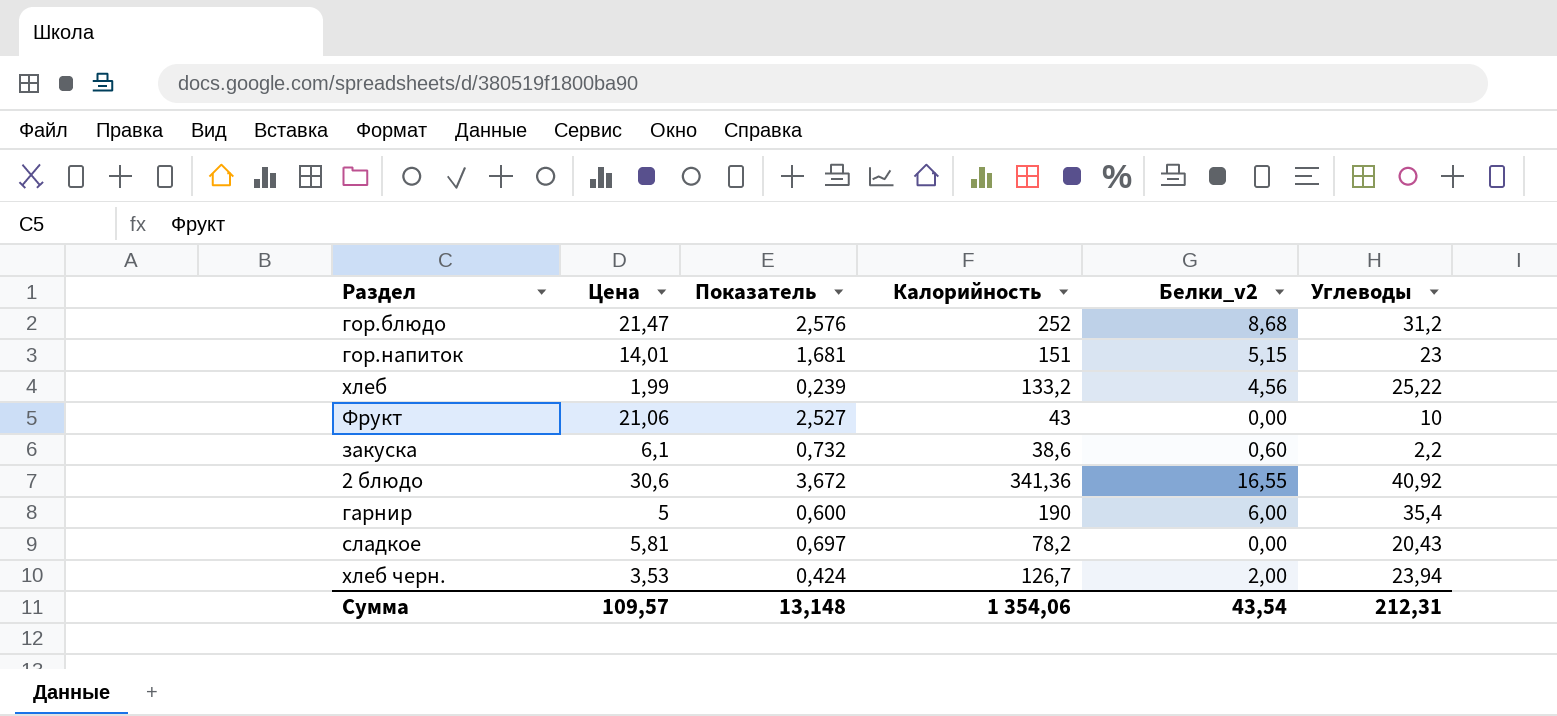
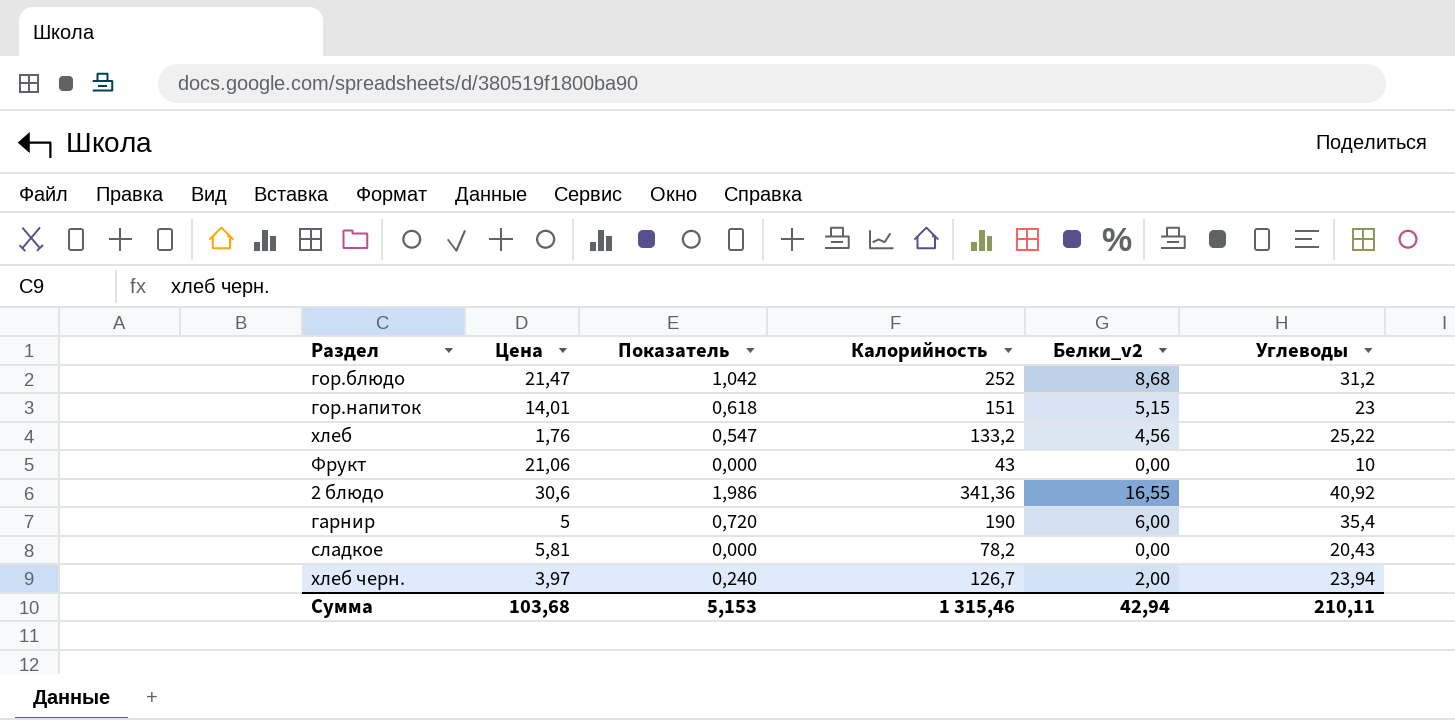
column Показатель | formula: [Цена] * 0,12 -> [Белки_v2] * 0,12
row закуска: 6,1 | 0,732 | 38,6 | 0,60 | 2,2 -> none
хлеб | Цена: 1,99 -> 1,76
хлеб черн. | Цена: 3,53 -> 3,97
Сумма | Цена: 109,57 -> 103,68
Сумма | Показатель: 13,148 -> 5,153
Сумма | Калорийность: 1 354,06 -> 1 315,46
Сумма | Белки_v2: 43,54 -> 42,94
Сумма | Углеводы: 212,31 -> 210,11

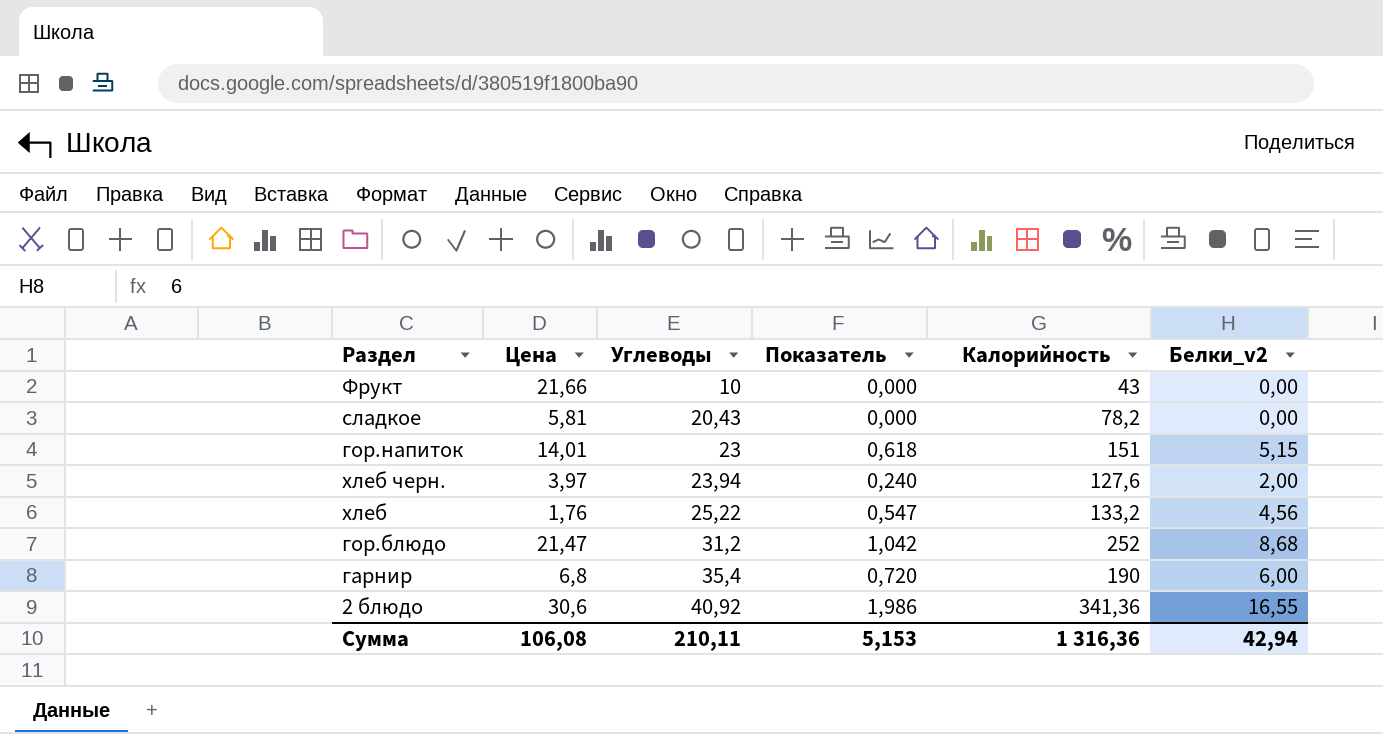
row order: none -> Углеводы ascending
column Углеводы | position: 6 -> 3
Фрукт | Цена: 21,06 -> 21,66
хлеб черн. | Калорийность: 126,7 -> 127,6
гарнир | Цена: 5 -> 6,8
Сумма | Цена: 103,68 -> 106,08
Сумма | Калорийность: 1 315,46 -> 1 316,36

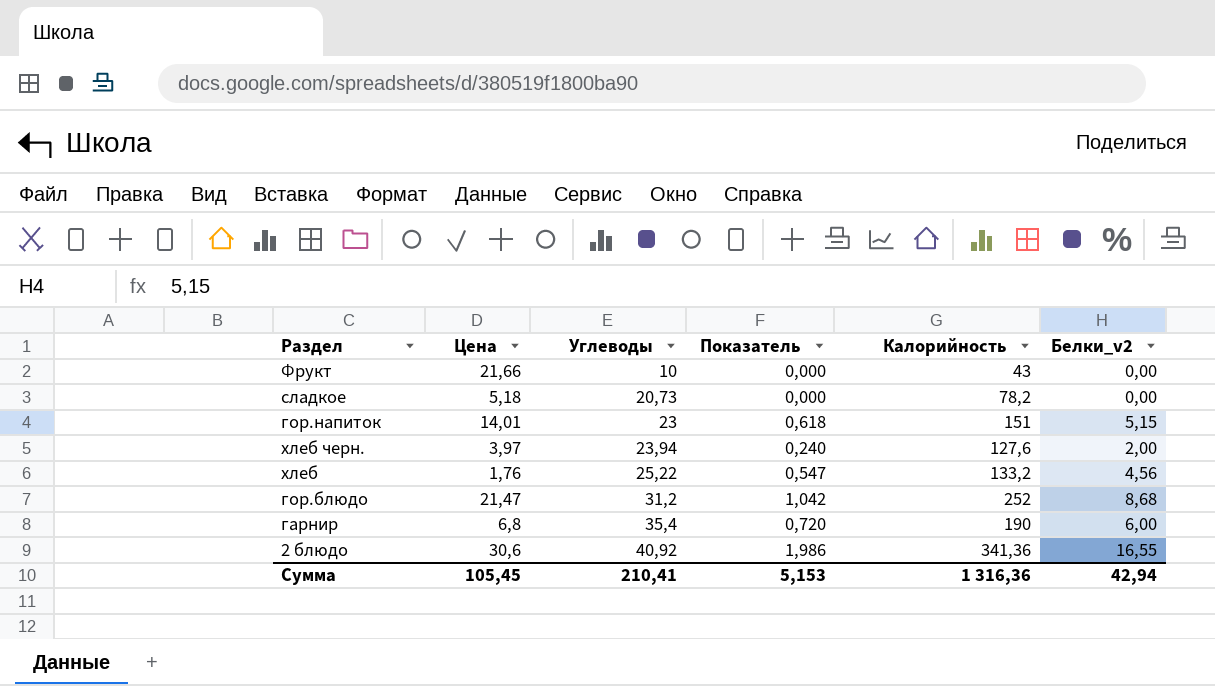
сладкое | Цена: 5,81 -> 5,18
сладкое | Углеводы: 20,43 -> 20,73
Сумма | Цена: 106,08 -> 105,45
Сумма | Углеводы: 210,11 -> 210,41

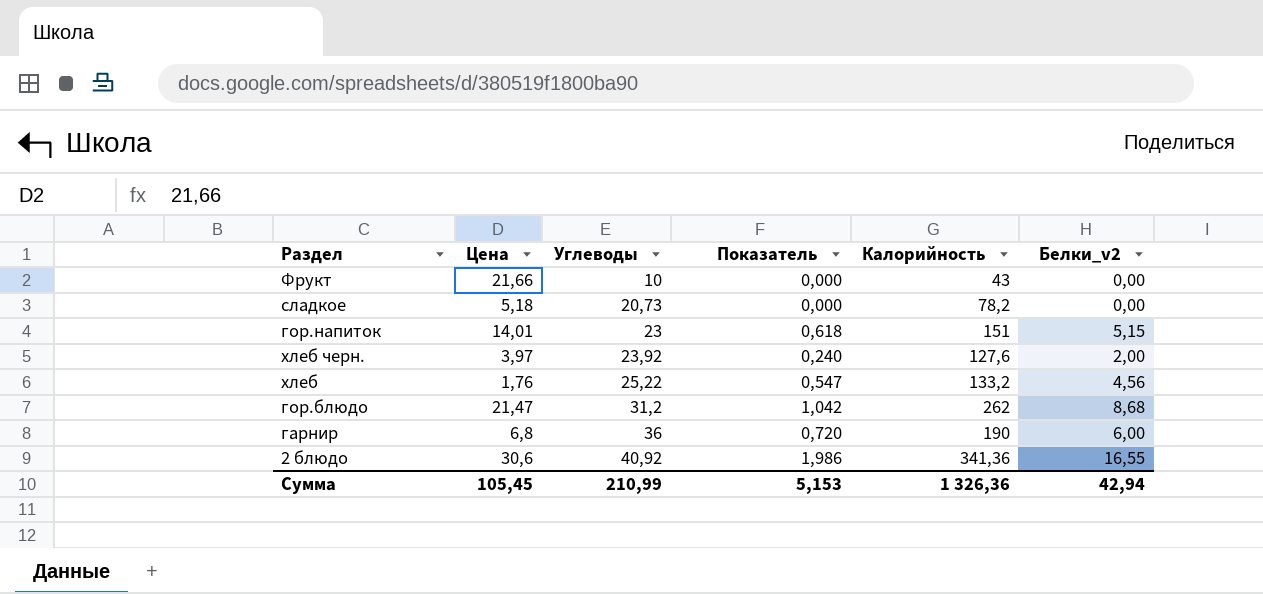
хлеб черн. | Углеводы: 23,94 -> 23,92
гор.блюдо | Калорийность: 252 -> 262
гарнир | Углеводы: 35,4 -> 36
Сумма | Углеводы: 210,41 -> 210,99
Сумма | Калорийность: 1 316,36 -> 1 326,36

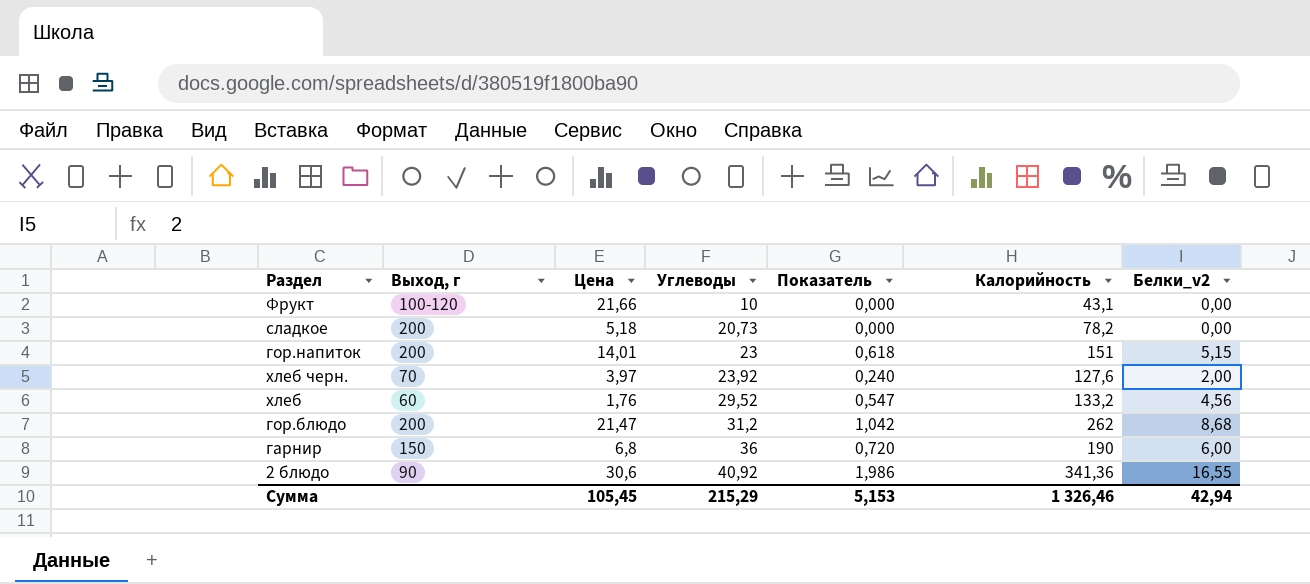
column Выход, г | position: none -> 2
Фрукт | Калорийность: 43 -> 43,1
хлеб | Углеводы: 25,22 -> 29,52
Сумма | Углеводы: 210,99 -> 215,29
Сумма | Калорийность: 1 326,36 -> 1 326,46

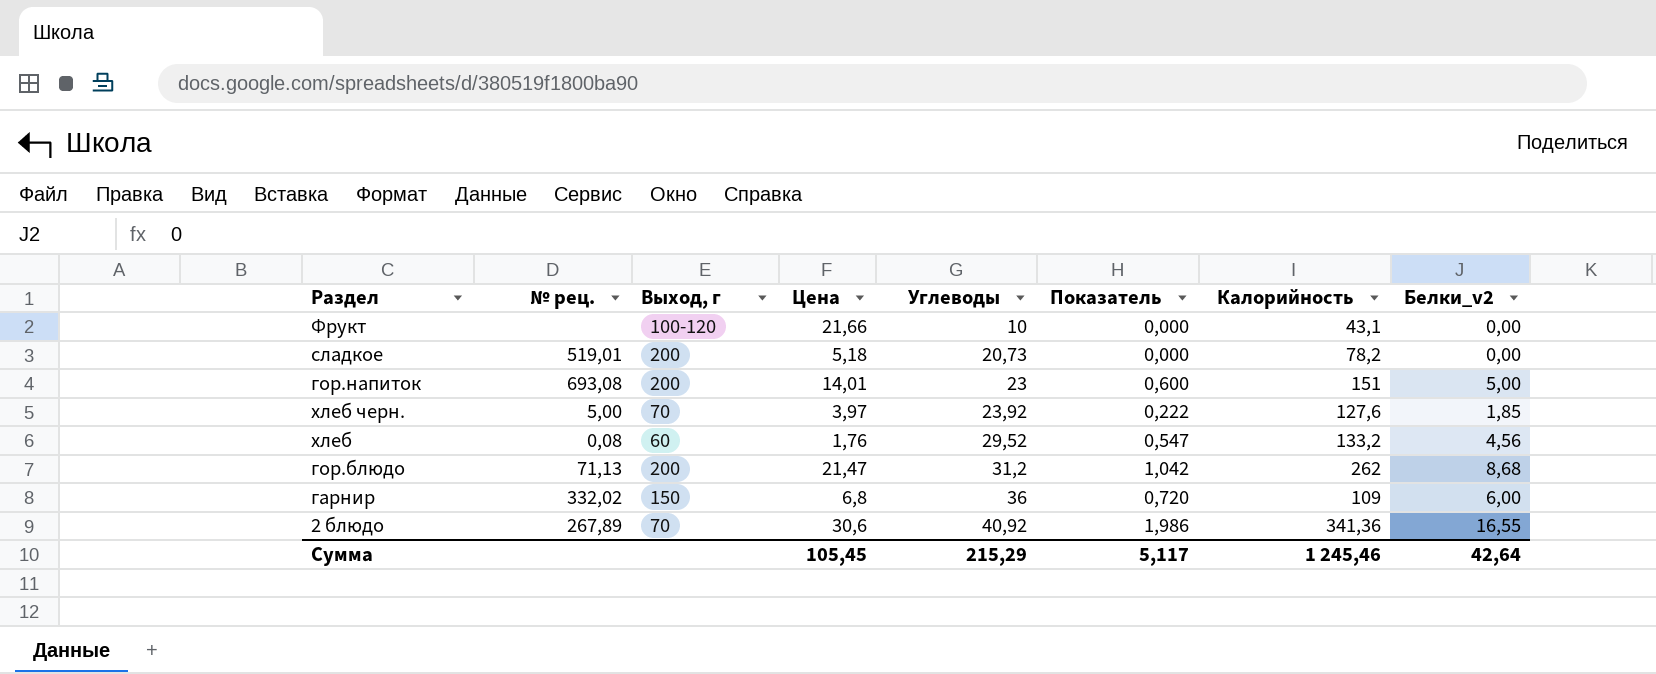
column № рец. | position: none -> 2
гор.напиток | Показатель: 0,618 -> 0,600
гор.напиток | Белки_v2: 5,15 -> 5,00
хлеб черн. | Показатель: 0,240 -> 0,222
хлеб черн. | Белки_v2: 2,00 -> 1,85
гарнир | Калорийность: 190 -> 109
2 блюдо | Выход, г: 90 -> 70
Сумма | Показатель: 5,153 -> 5,117
Сумма | Калорийность: 1 326,46 -> 1 245,46
Сумма | Белки_v2: 42,94 -> 42,64

